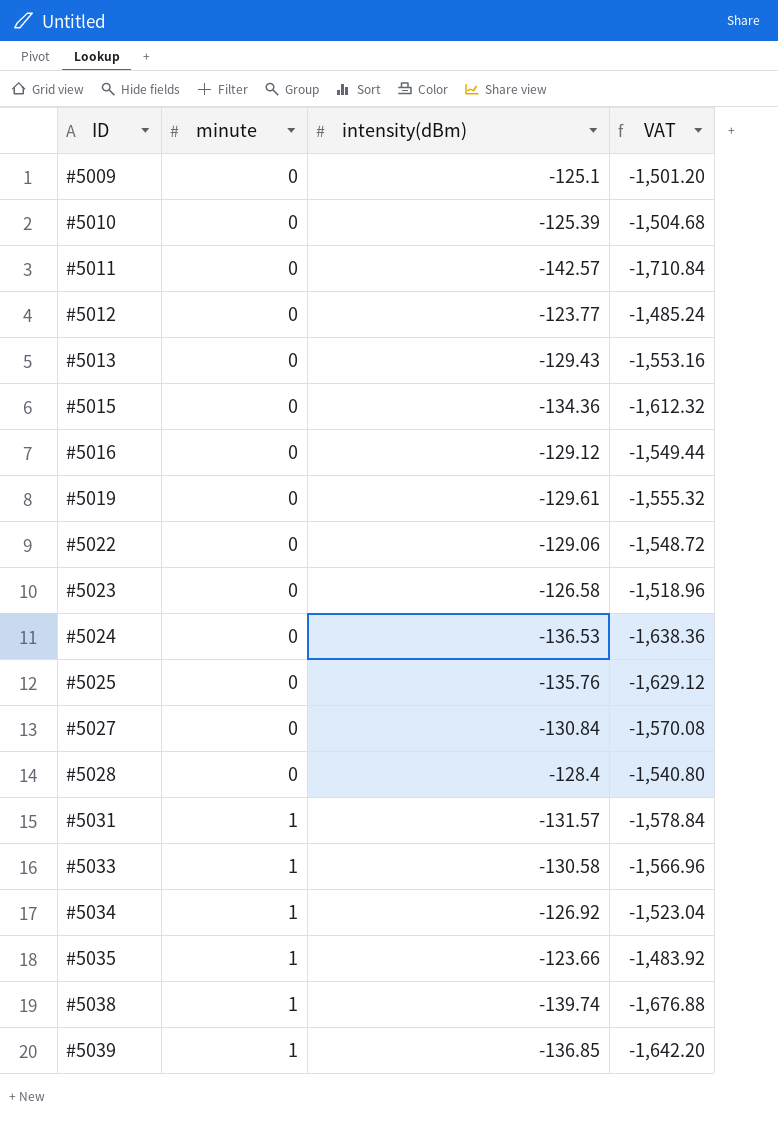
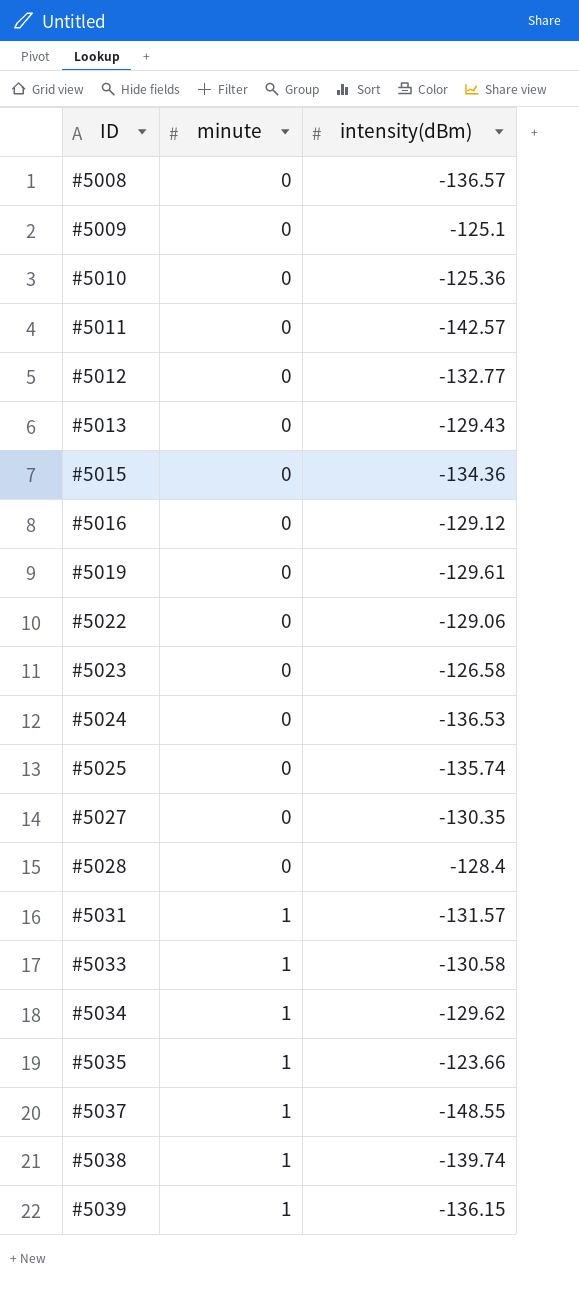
column VAT | formula: [intensity(dBm)] * 12 -> none
row #5008: none -> 0 | -136.57
#5010 | intensity(dBm): -125.39 -> -125.36
#5012 | intensity(dBm): -123.77 -> -132.77
#5025 | intensity(dBm): -135.76 -> -135.74
#5027 | intensity(dBm): -130.84 -> -130.35
#5034 | intensity(dBm): -126.92 -> -129.62
row #5037: none -> 1 | -148.55
#5039 | intensity(dBm): -136.85 -> -136.15

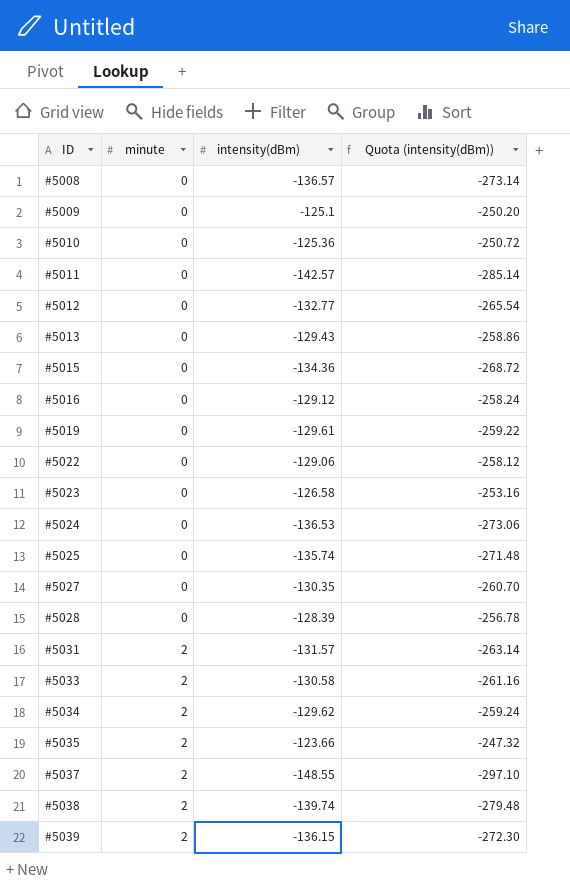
column Quota (intensity(dBm)) | formula: none -> [intensity(dBm)] * 2
#5028 | intensity(dBm): -128.4 -> -128.39
#5031 | minute: 1 -> 2
#5033 | minute: 1 -> 2
#5034 | minute: 1 -> 2
#5035 | minute: 1 -> 2
#5037 | minute: 1 -> 2
#5038 | minute: 1 -> 2
#5039 | minute: 1 -> 2

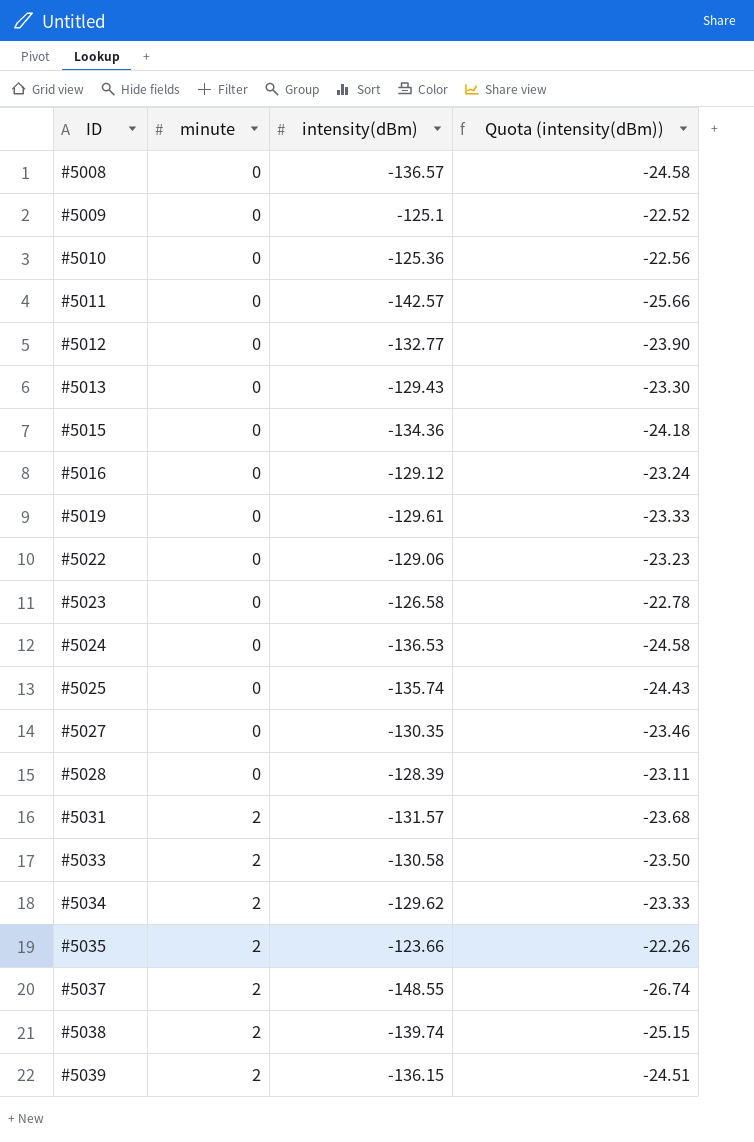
column Quota (intensity(dBm)) | formula: [intensity(dBm)] * 2 -> [intensity(dBm)] * 0.18

